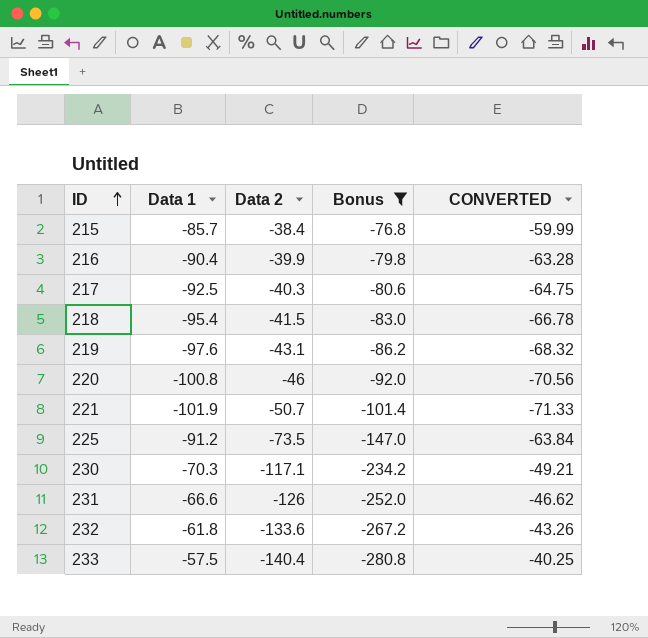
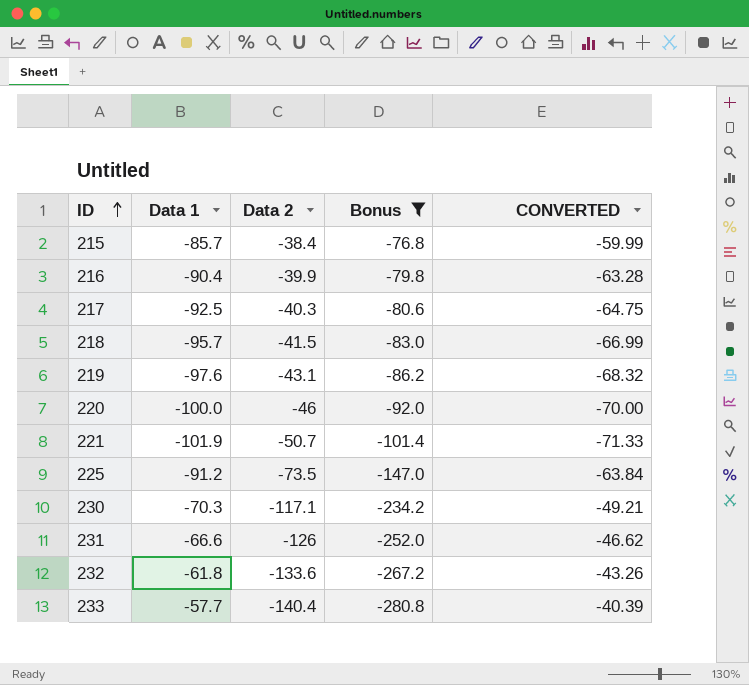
218 | Data 1: -95.4 -> -95.7
218 | CONVERTED: -66.78 -> -66.99
220 | Data 1: -100.8 -> -100.0
220 | CONVERTED: -70.56 -> -70.00
233 | Data 1: -57.5 -> -57.7
233 | CONVERTED: -40.25 -> -40.39

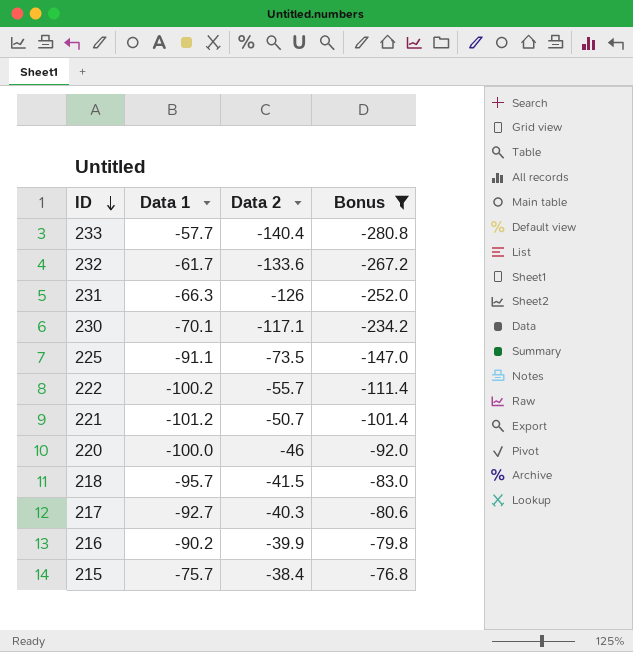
row order: ID ascending -> ID descending
column CONVERTED | formula: [Data 1] * 0.7 -> none
row 219: -97.6 | -43.1 | -86.2 | -68.32 -> none
232 | Data 1: -61.8 -> -61.7
231 | Data 1: -66.6 -> -66.3
230 | Data 1: -70.3 -> -70.1
225 | Data 1: -91.2 -> -91.1
row 222: none -> -100.2 | -55.7 | -111.4
221 | Data 1: -101.9 -> -101.2
217 | Data 1: -92.5 -> -92.7
216 | Data 1: -90.4 -> -90.2
215 | Data 1: -85.7 -> -75.7

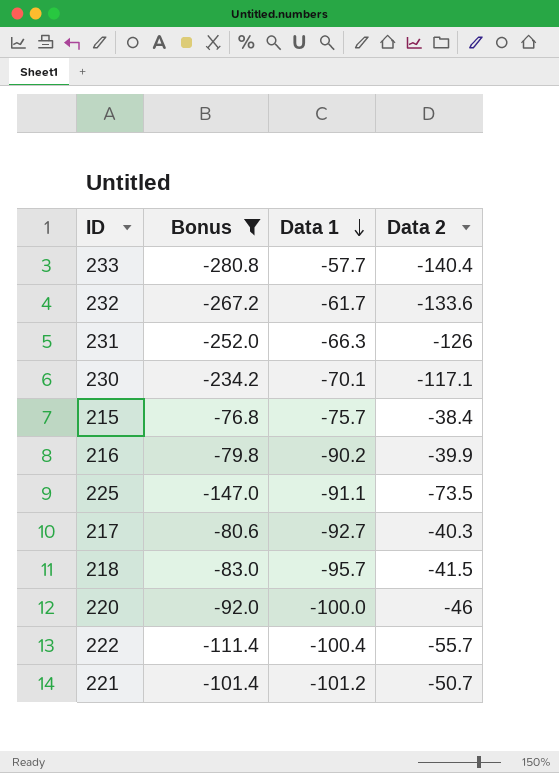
row order: ID descending -> Data 1 descending
column Bonus | position: 4 -> 2
222 | Data 1: -100.2 -> -100.4

